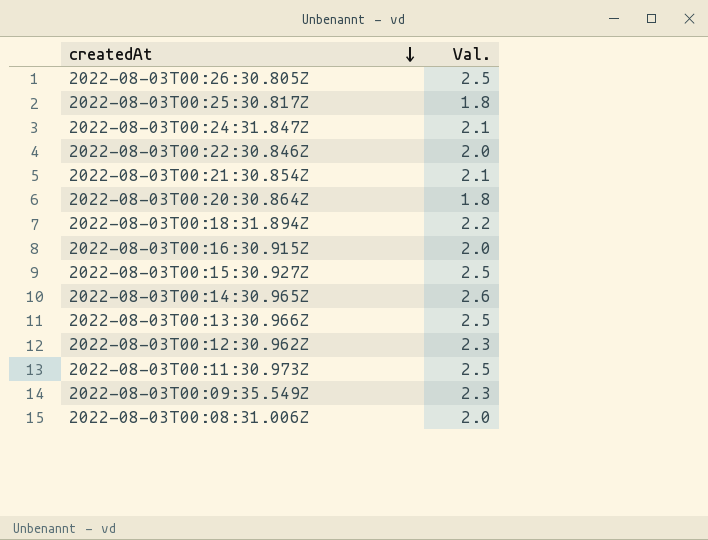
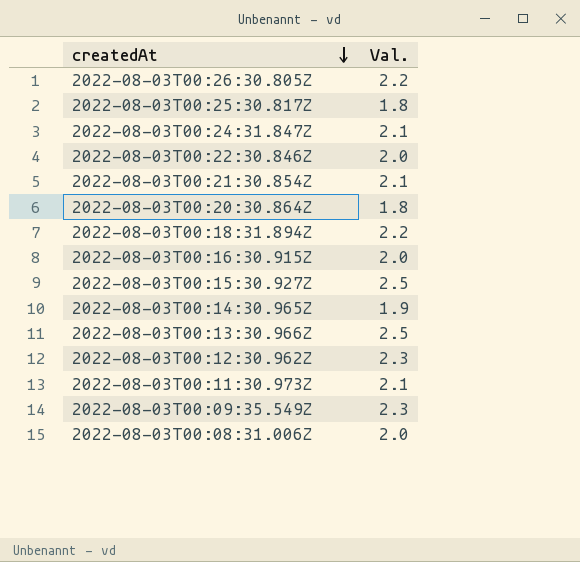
2022-08-03T00:26:30.805Z | Val.: 2.5 -> 2.2
2022-08-03T00:14:30.965Z | Val.: 2.6 -> 1.9
2022-08-03T00:11:30.973Z | Val.: 2.5 -> 2.1

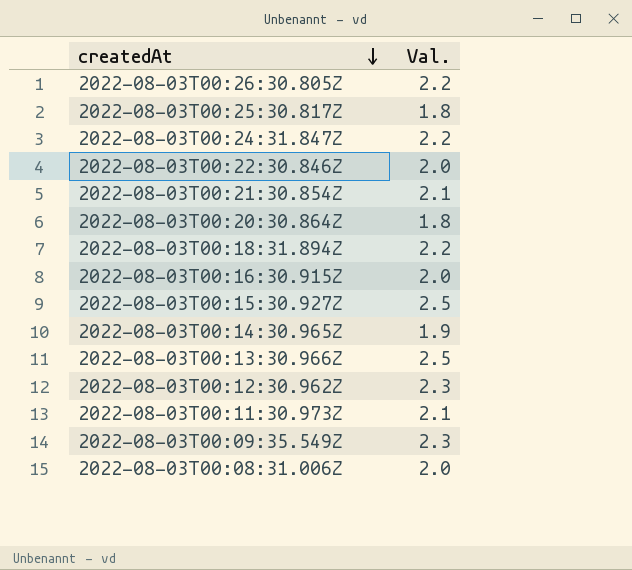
2022-08-03T00:24:31.847Z | Val.: 2.1 -> 2.2

